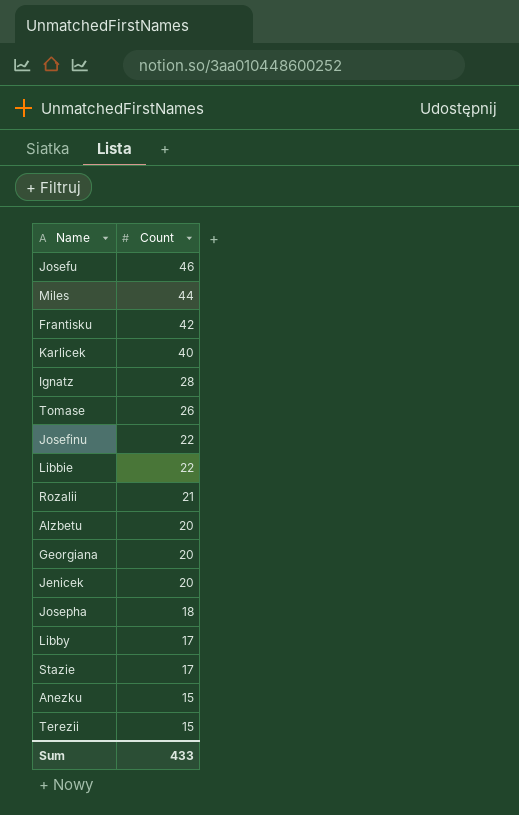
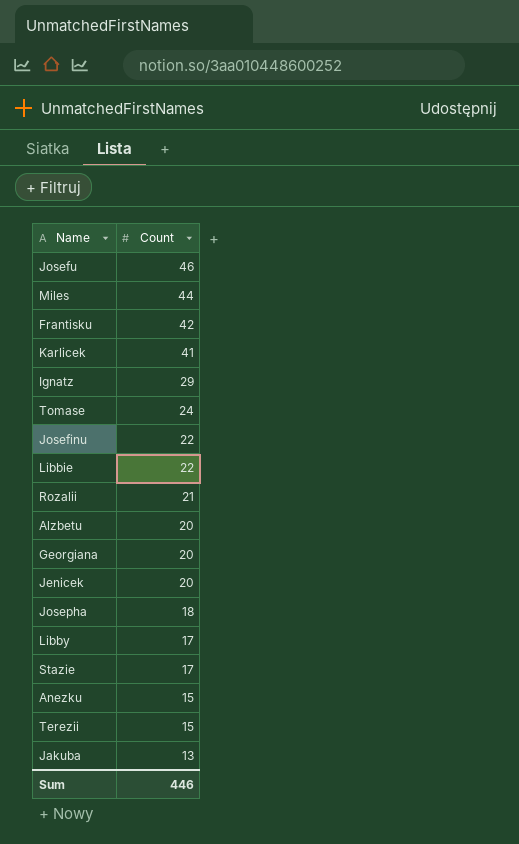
Karlicek | Count: 40 -> 41
Ignatz | Count: 28 -> 29
Tomase | Count: 26 -> 24
row Jakuba: none -> 13
Sum | Count: 433 -> 446

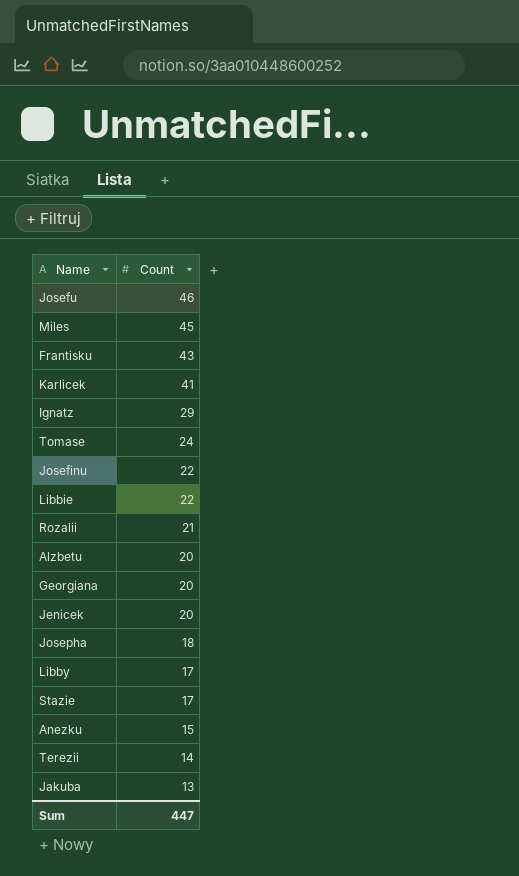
Miles | Count: 44 -> 45
Frantisku | Count: 42 -> 43
Terezii | Count: 15 -> 14
Sum | Count: 446 -> 447

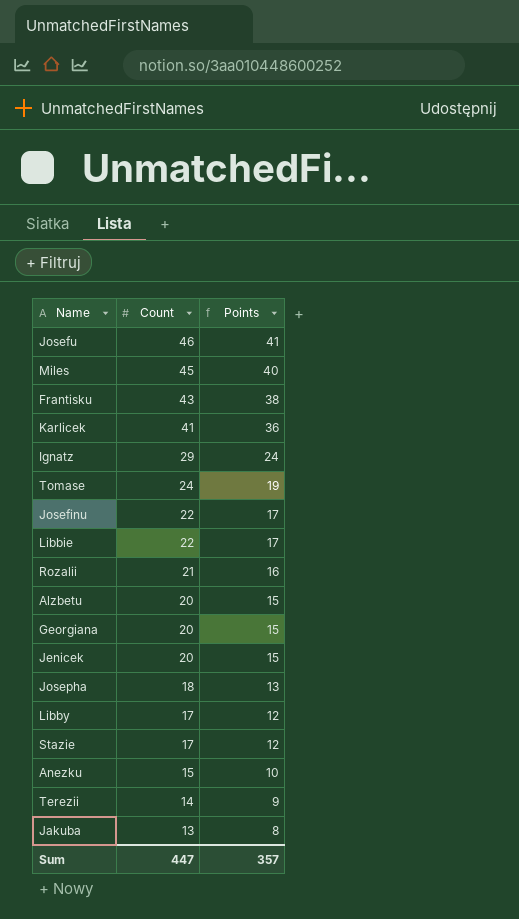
column Points | formula: none -> [Count] - 5

